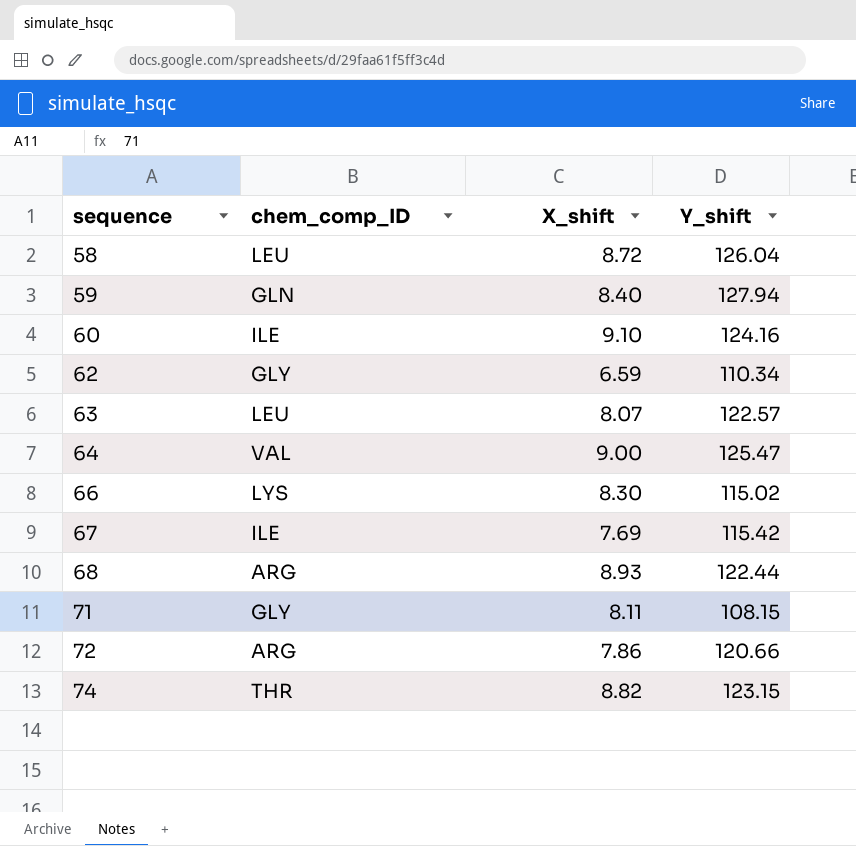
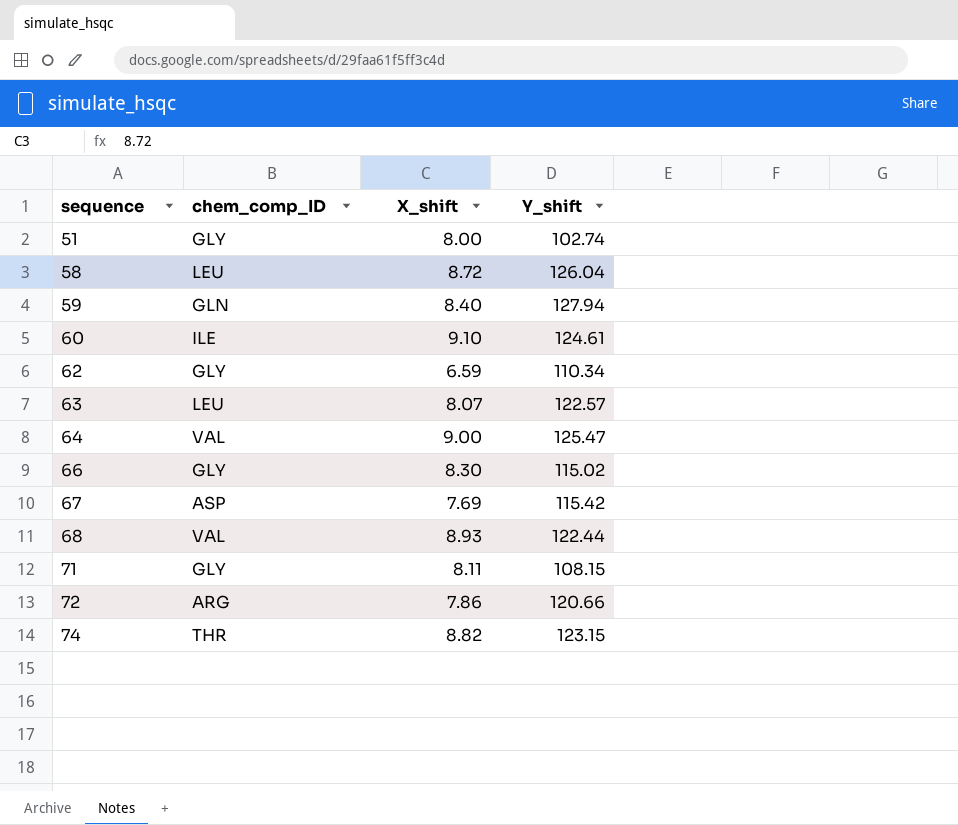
row 51: none -> GLY | 8.00 | 102.74
60 | Y_shift: 124.16 -> 124.61
66 | chem_comp_ID: LYS -> GLY
67 | chem_comp_ID: ILE -> ASP
68 | chem_comp_ID: ARG -> VAL

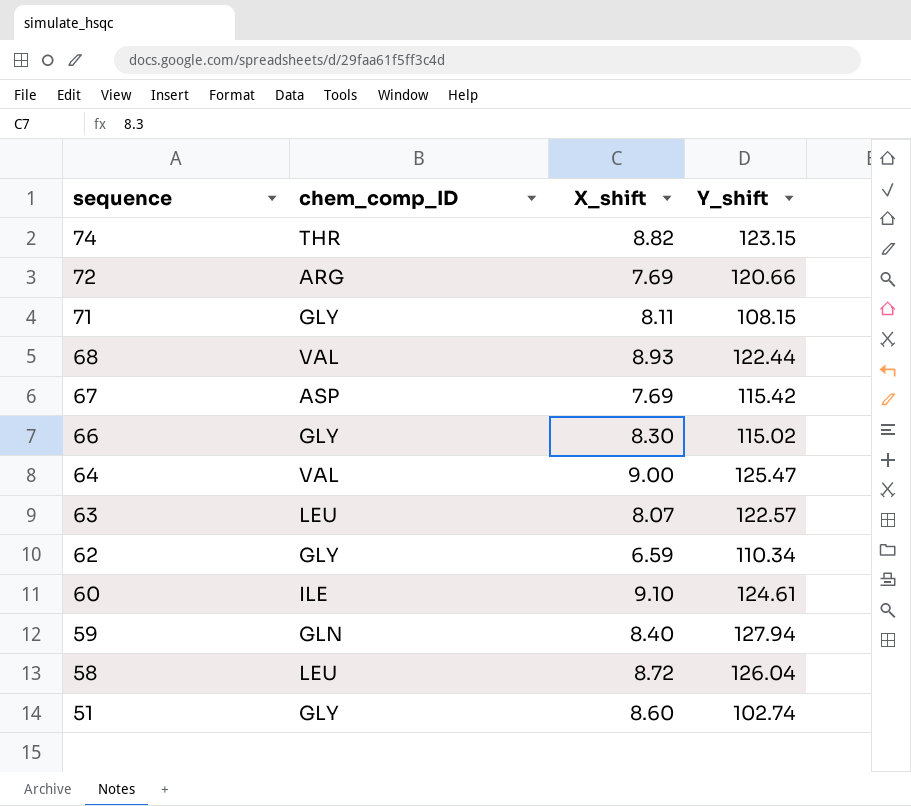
row order: sequence ascending -> sequence descending
72 | X_shift: 7.86 -> 7.69
51 | X_shift: 8.00 -> 8.60

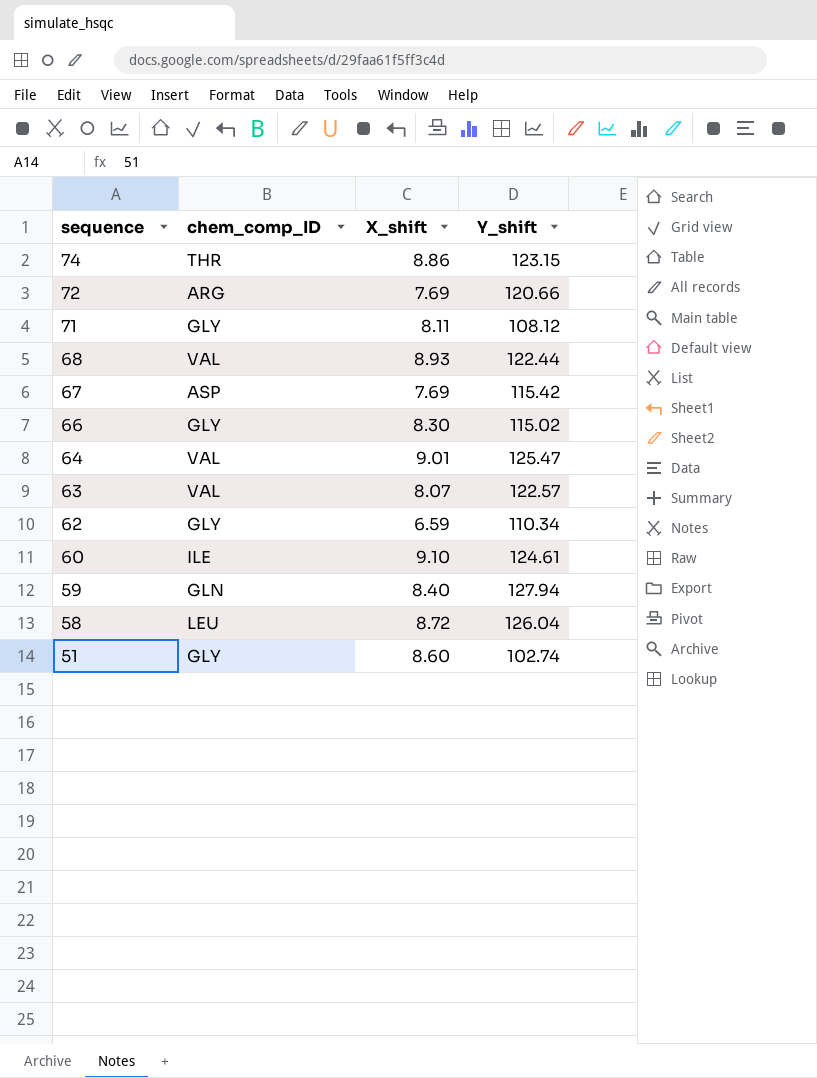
74 | X_shift: 8.82 -> 8.86
71 | Y_shift: 108.15 -> 108.12
64 | X_shift: 9.00 -> 9.01
63 | chem_comp_ID: LEU -> VAL

